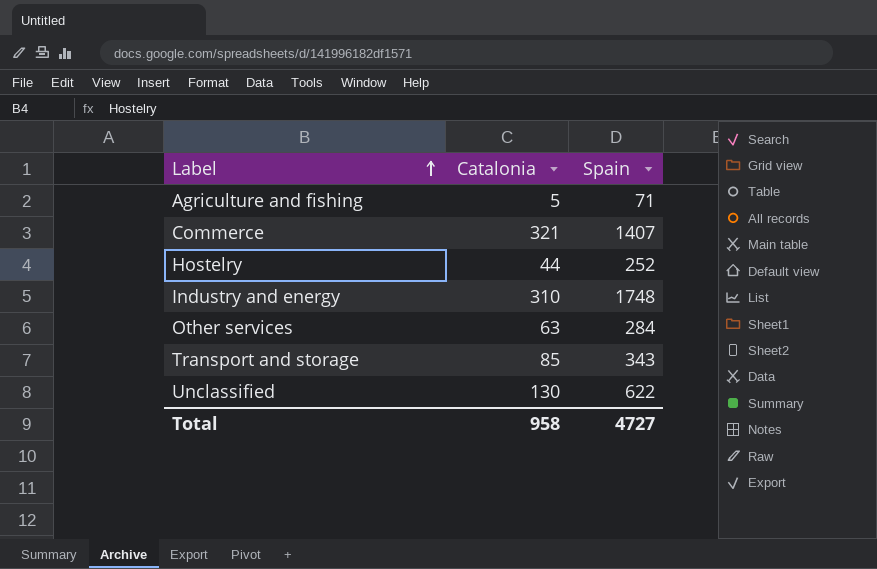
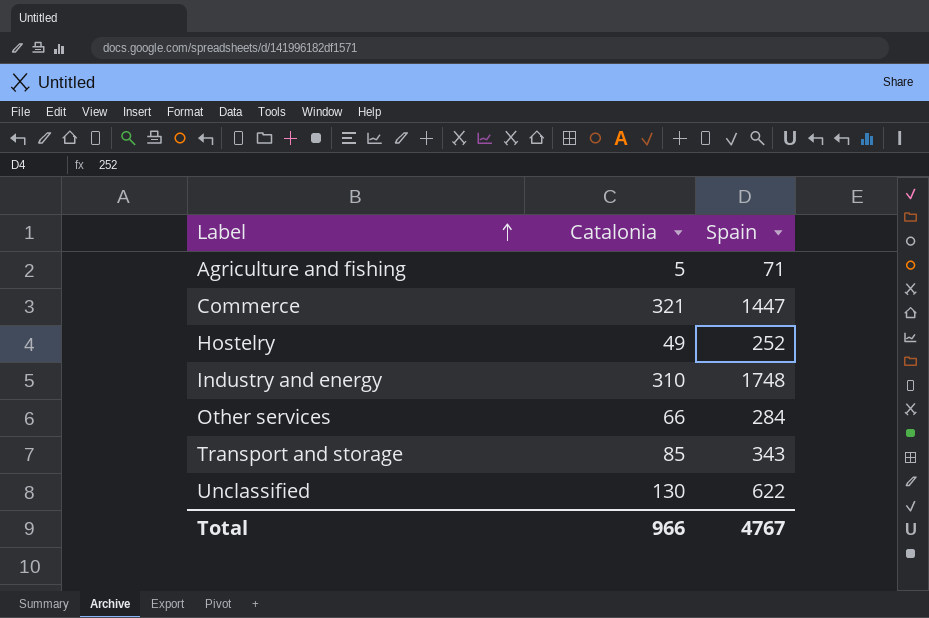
Commerce | Spain: 1407 -> 1447
Hostelry | Catalonia: 44 -> 49
Other services | Catalonia: 63 -> 66
Total | Catalonia: 958 -> 966
Total | Spain: 4727 -> 4767

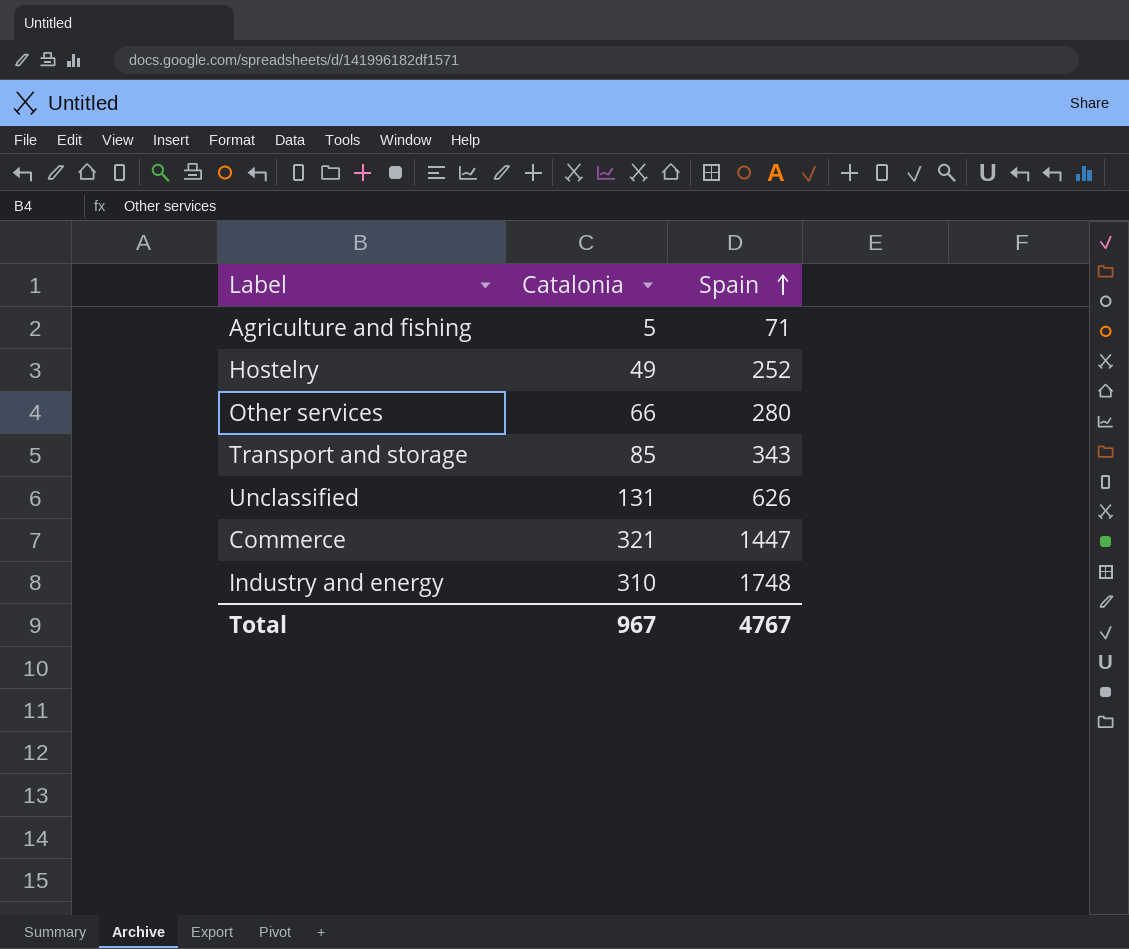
row order: Label ascending -> Spain ascending
Other services | Spain: 284 -> 280
Unclassified | Catalonia: 130 -> 131
Unclassified | Spain: 622 -> 626
Total | Catalonia: 966 -> 967

